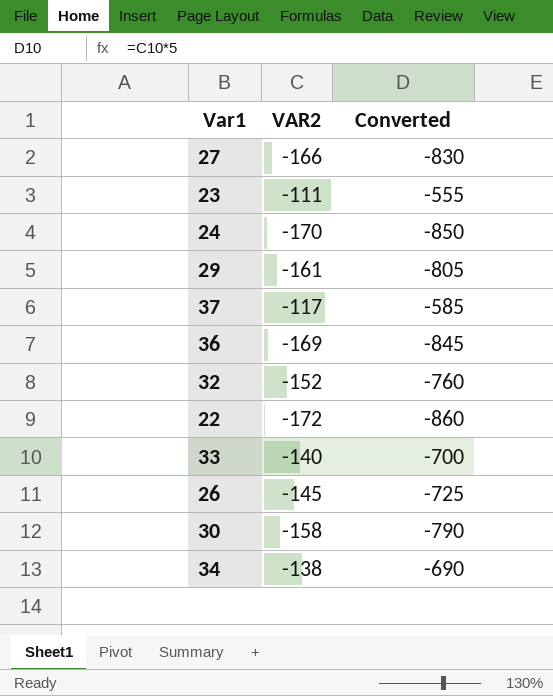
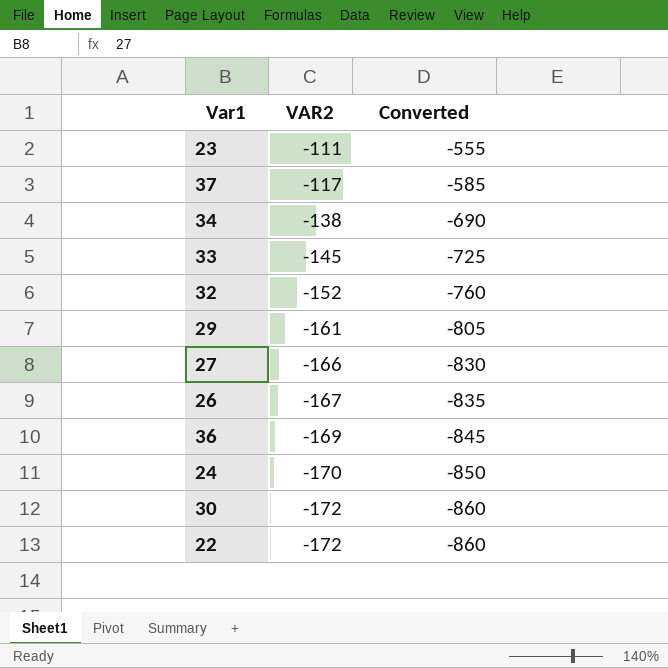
row order: none -> VAR2 descending
33 | VAR2: -140 -> -145
33 | Converted: -700 -> -725
26 | VAR2: -145 -> -167
26 | Converted: -725 -> -835
30 | VAR2: -158 -> -172
30 | Converted: -790 -> -860

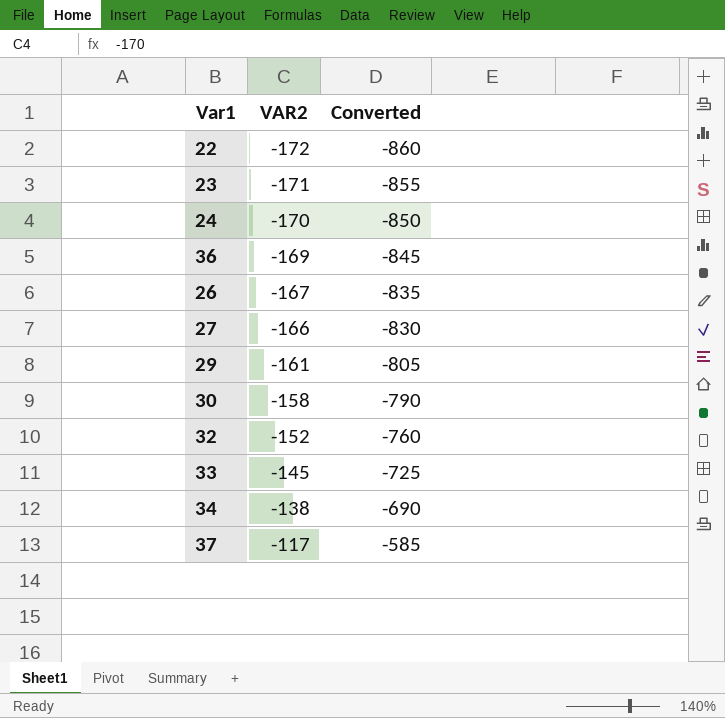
row order: VAR2 descending -> VAR2 ascending
23 | VAR2: -111 -> -171
23 | Converted: -555 -> -855
30 | VAR2: -172 -> -158
30 | Converted: -860 -> -790

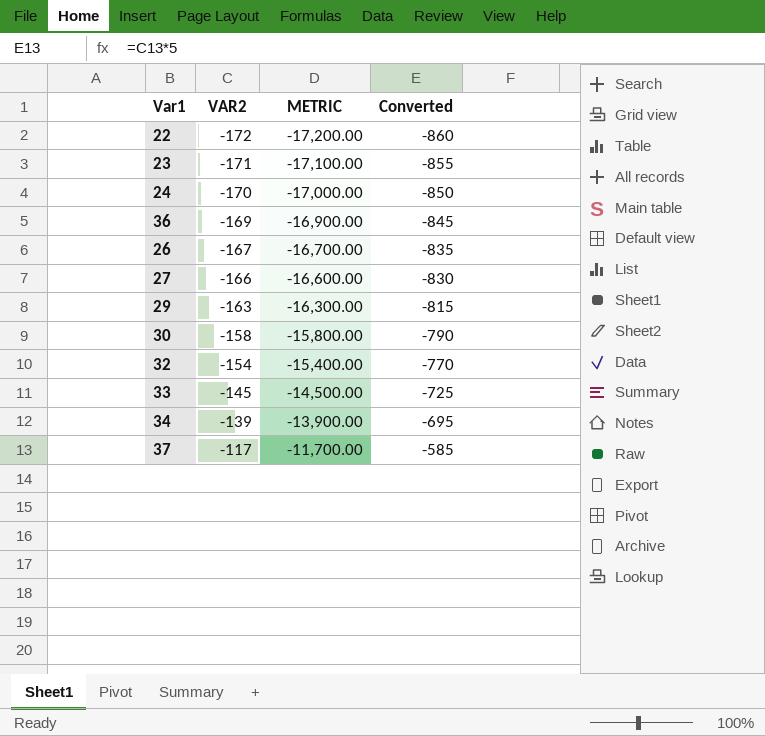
column METRIC | formula: none -> [VAR2] * 100
29 | VAR2: -161 -> -163
29 | Converted: -805 -> -815
32 | VAR2: -152 -> -154
32 | Converted: -760 -> -770
34 | VAR2: -138 -> -139
34 | Converted: -690 -> -695

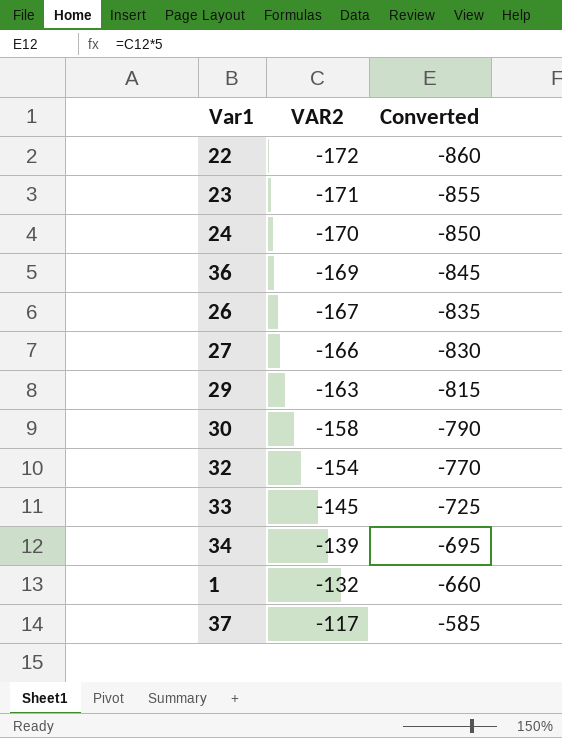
column METRIC | formula: [VAR2] * 100 -> none
row 1: none -> -132 | -660

